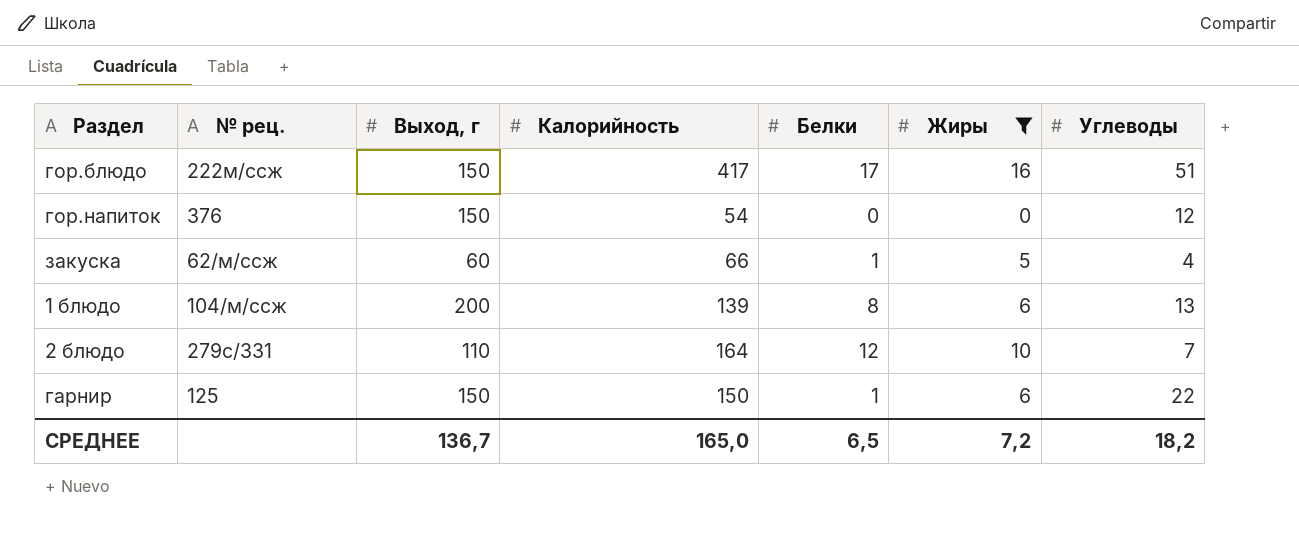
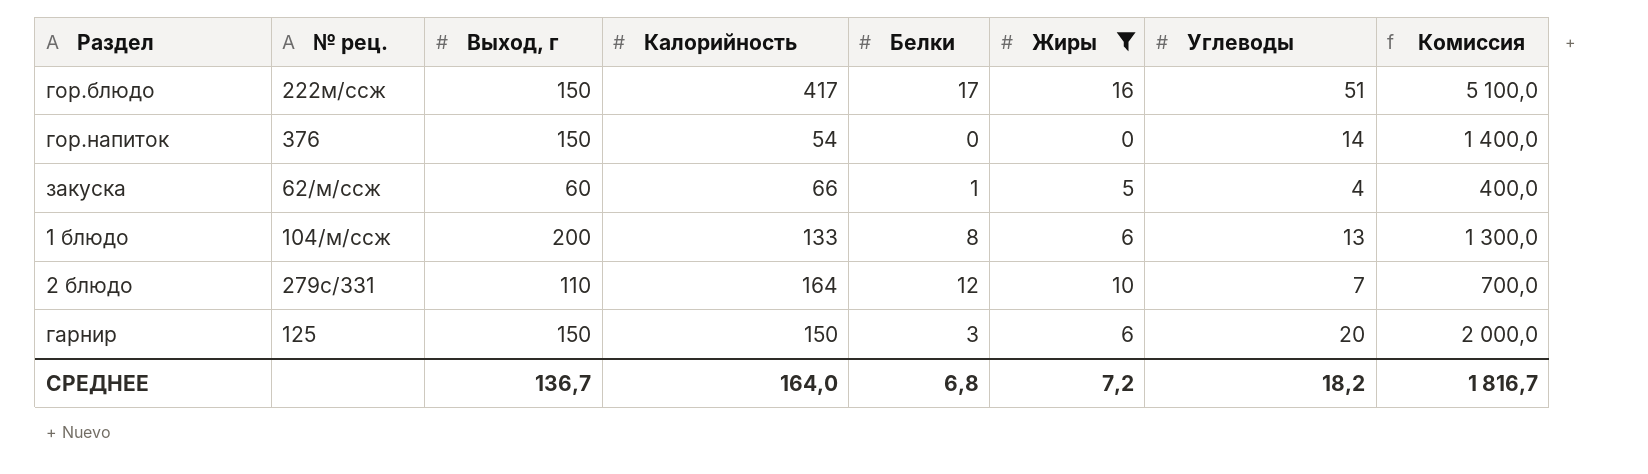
column Комиссия | formula: none -> [Углеводы] * 100
гор.напиток | Углеводы: 12 -> 14
1 блюдо | Калорийность: 139 -> 133
гарнир | Белки: 1 -> 3
гарнир | Углеводы: 22 -> 20
СРЕДНЕЕ | Калорийность: 165,0 -> 164,0
СРЕДНЕЕ | Белки: 6,5 -> 6,8

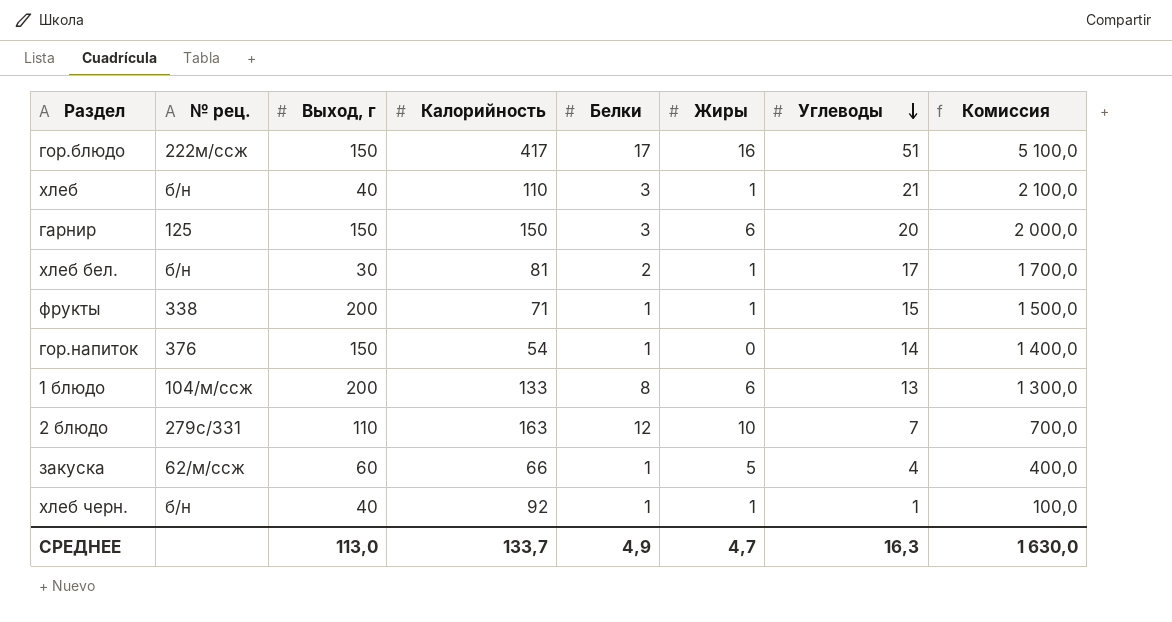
filter: Жиры != 1 -> none
row order: none -> Углеводы descending
гор.напиток | Белки: 0 -> 1
2 блюдо | Калорийность: 164 -> 163
СРЕДНЕЕ | Выход, г: 136,7 -> 113,0
СРЕДНЕЕ | Калорийность: 164,0 -> 133,7
СРЕДНЕЕ | Белки: 6,8 -> 4,9
СРЕДНЕЕ | Жиры: 7,2 -> 4,7
СРЕДНЕЕ | Углеводы: 18,2 -> 16,3
СРЕДНЕЕ | Комиссия: 1 816,7 -> 1 630,0

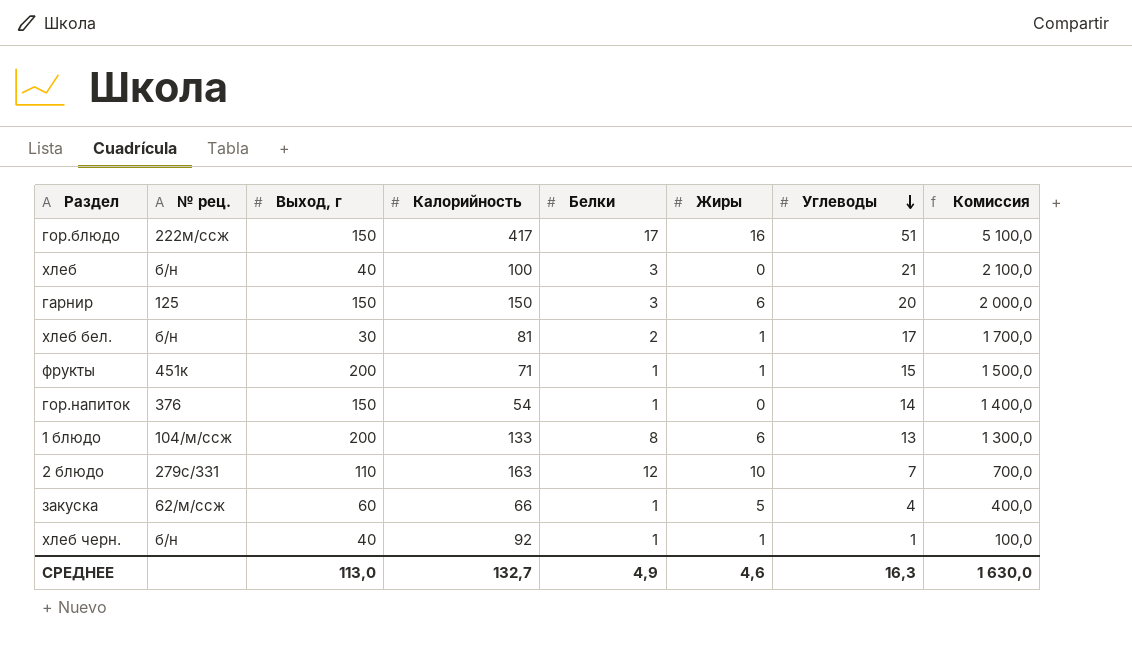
хлеб | Калорийность: 110 -> 100
хлеб | Жиры: 1 -> 0
фрукты | № рец.: 338 -> 451к
СРЕДНЕЕ | Калорийность: 133,7 -> 132,7
СРЕДНЕЕ | Жиры: 4,7 -> 4,6

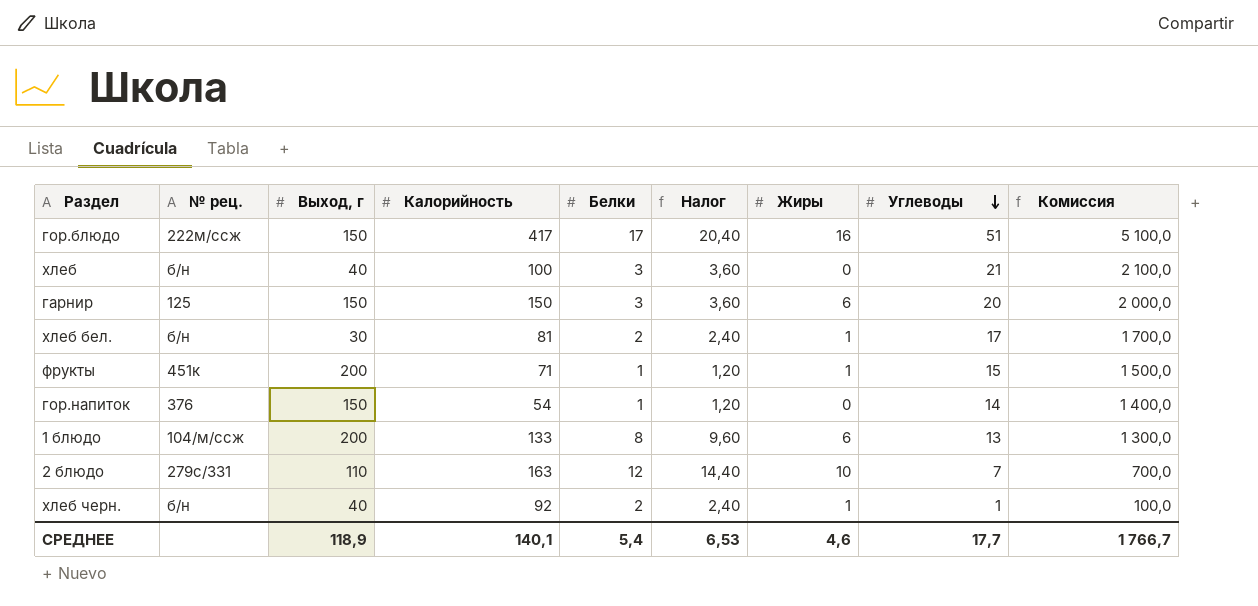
column Налог | formula: none -> [Белки] * 1,2
row закуска: 62/м/ссж | 60 | 66 | 1 | 5 | 4 | 400,0 -> none
хлеб черн. | Белки: 1 -> 2
СРЕДНЕЕ | Выход, г: 113,0 -> 118,9
СРЕДНЕЕ | Калорийность: 132,7 -> 140,1
СРЕДНЕЕ | Белки: 4,9 -> 5,4
СРЕДНЕЕ | Углеводы: 16,3 -> 17,7
СРЕДНЕЕ | Комиссия: 1 630,0 -> 1 766,7

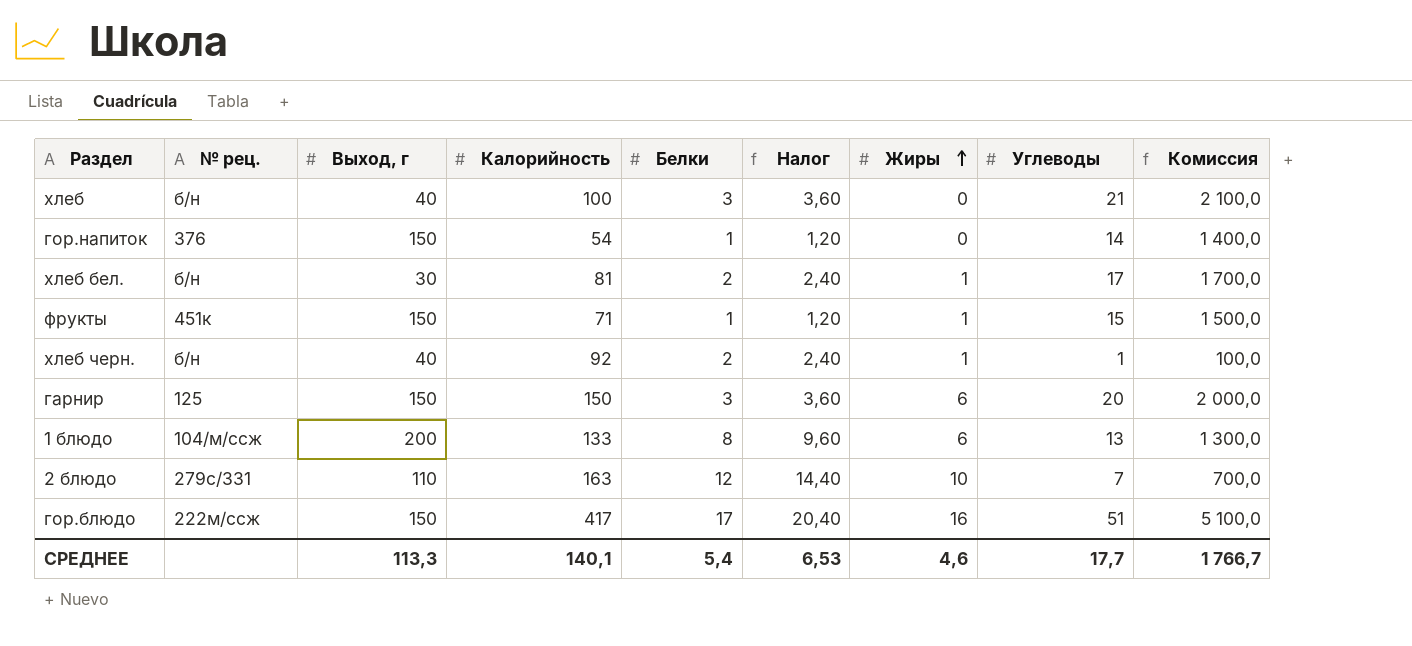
row order: Углеводы descending -> Жиры ascending
фрукты | Выход, г: 200 -> 150
СРЕДНЕЕ | Выход, г: 118,9 -> 113,3

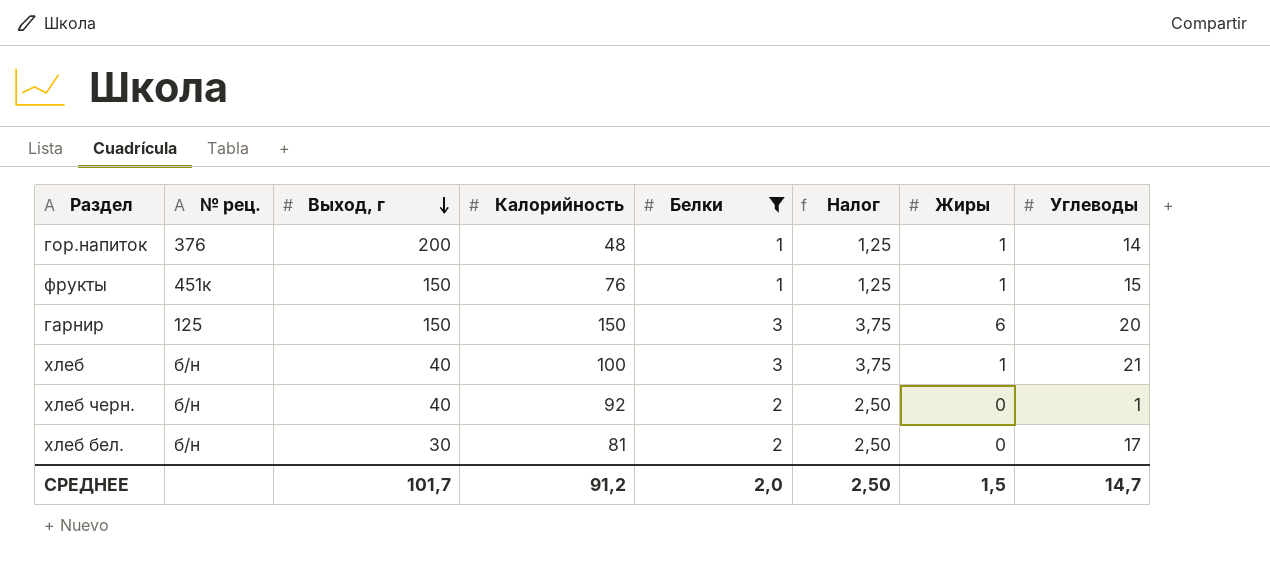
filter: none -> Белки <= 3
row order: Жиры ascending -> Выход, г descending
column Комиссия | formula: [Углеводы] * 100 -> none
column Налог | formula: [Белки] * 1,2 -> [Белки] * 1,25
гор.напиток | Выход, г: 150 -> 200
гор.напиток | Калорийность: 54 -> 48
гор.напиток | Жиры: 0 -> 1
фрукты | Калорийность: 71 -> 76
хлеб | Жиры: 0 -> 1
хлеб черн. | Жиры: 1 -> 0
хлеб бел. | Жиры: 1 -> 0
СРЕДНЕЕ | Выход, г: 113,3 -> 101,7
СРЕДНЕЕ | Калорийность: 140,1 -> 91,2
СРЕДНЕЕ | Белки: 5,4 -> 2,0
СРЕДНЕЕ | Налог: 6,53 -> 2,50
СРЕДНЕЕ | Жиры: 4,6 -> 1,5
СРЕДНЕЕ | Углеводы: 17,7 -> 14,7

